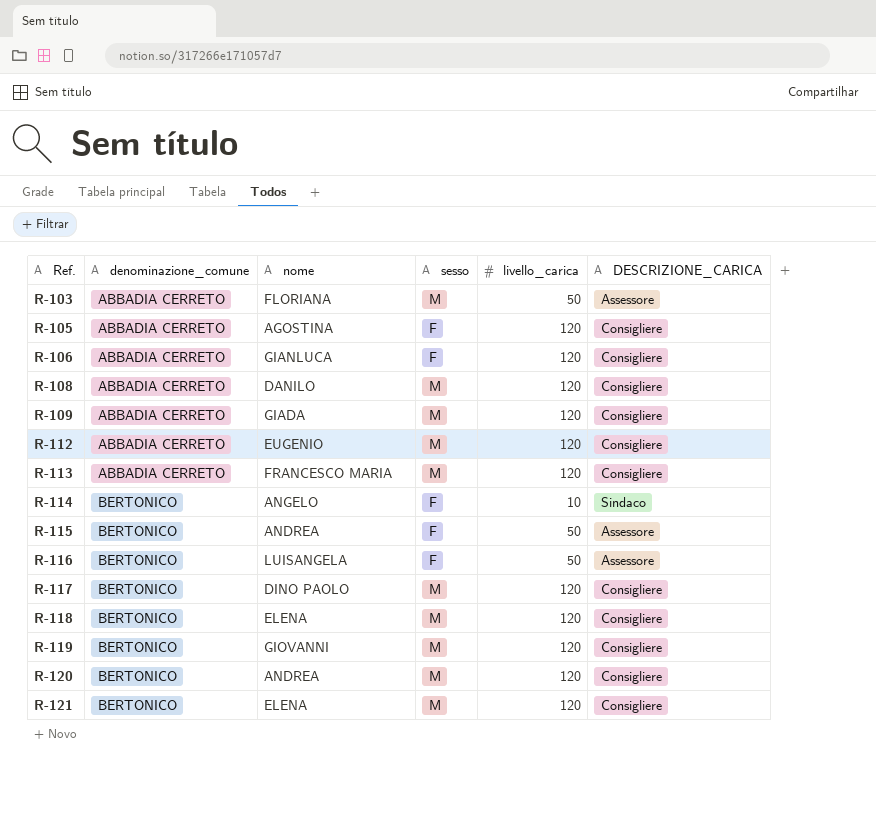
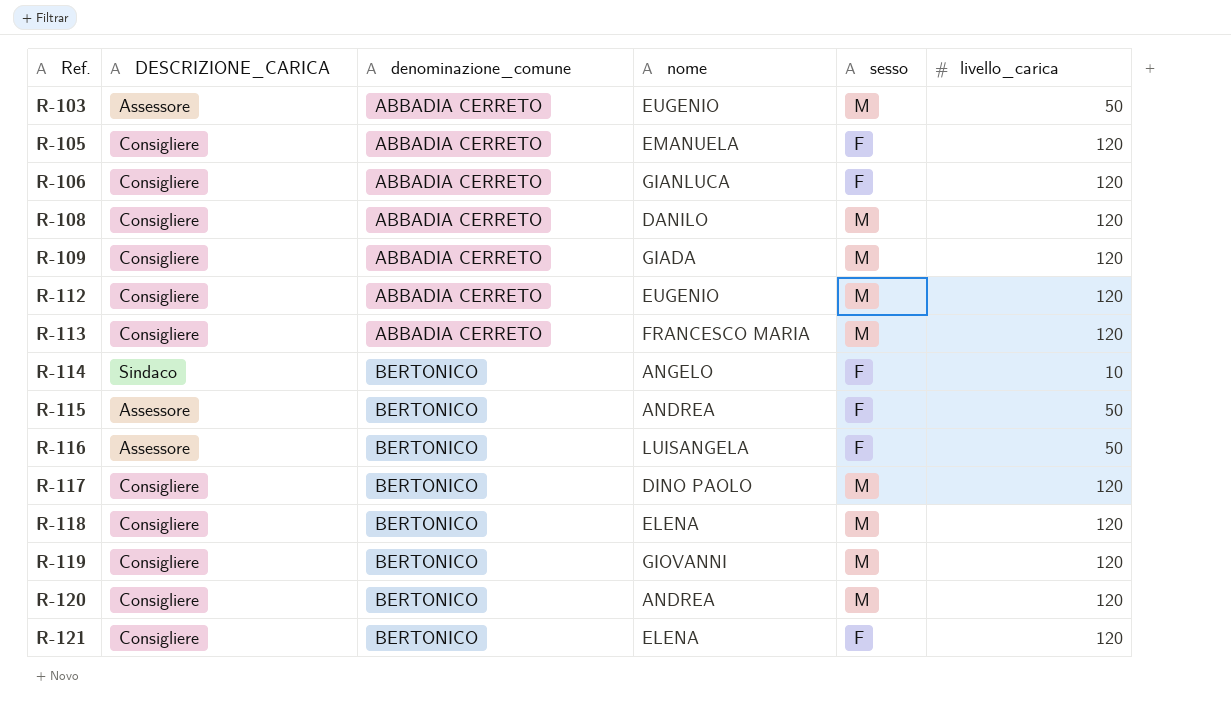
column DESCRIZIONE_CARICA | position: 6 -> 2
R-103 | nome: FLORIANA -> EUGENIO
R-105 | nome: AGOSTINA -> EMANUELA
R-121 | sesso: M -> F

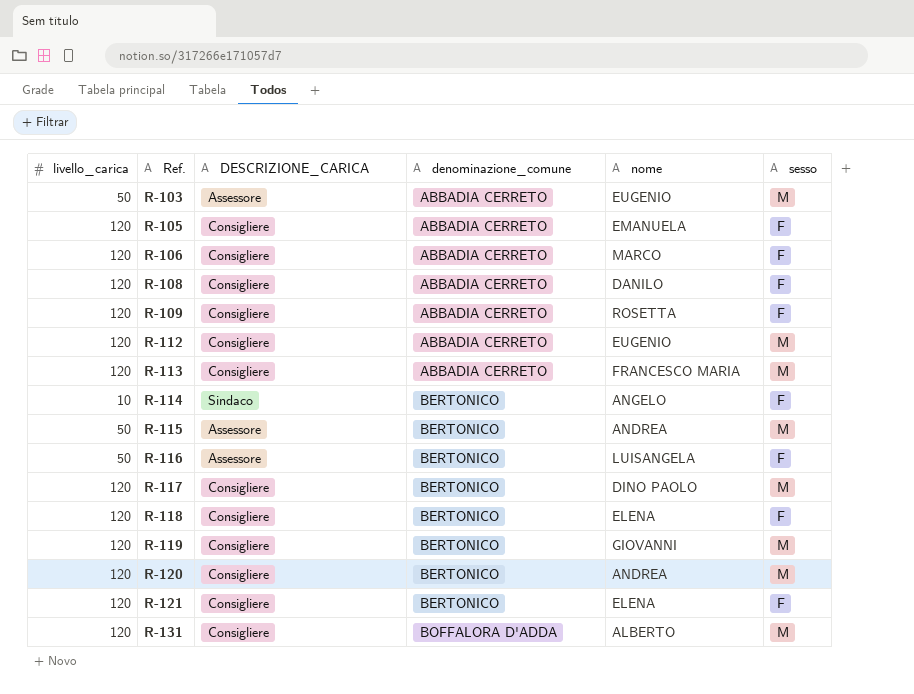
column livello_carica | position: 6 -> 1
R-106 | nome: GIANLUCA -> MARCO
R-108 | sesso: M -> F
R-109 | nome: GIADA -> ROSETTA
R-109 | sesso: M -> F
R-115 | sesso: F -> M
R-118 | sesso: M -> F
row R-131: none -> 120 | Consigliere | BOFFALORA D'ADDA | ALBERTO | M

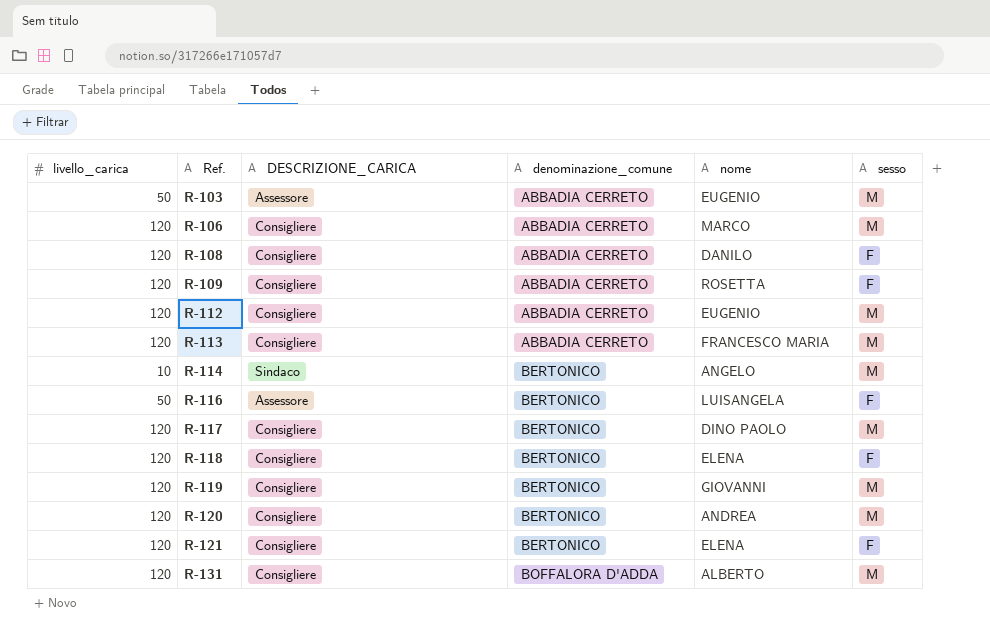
row R-105: 120 | Consigliere | ABBADIA CERRETO | EMANUELA | F -> none
row R-115: 50 | Assessore | BERTONICO | ANDREA | M -> none
R-106 | sesso: F -> M
R-114 | sesso: F -> M

